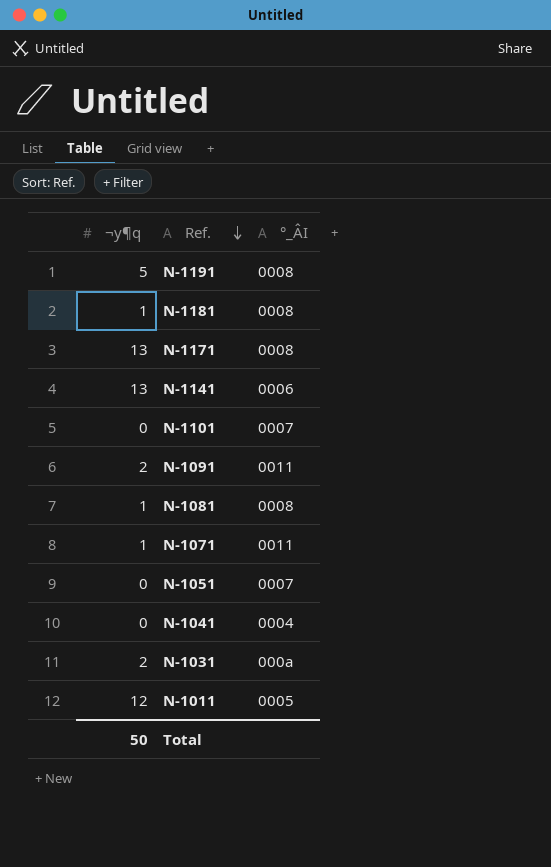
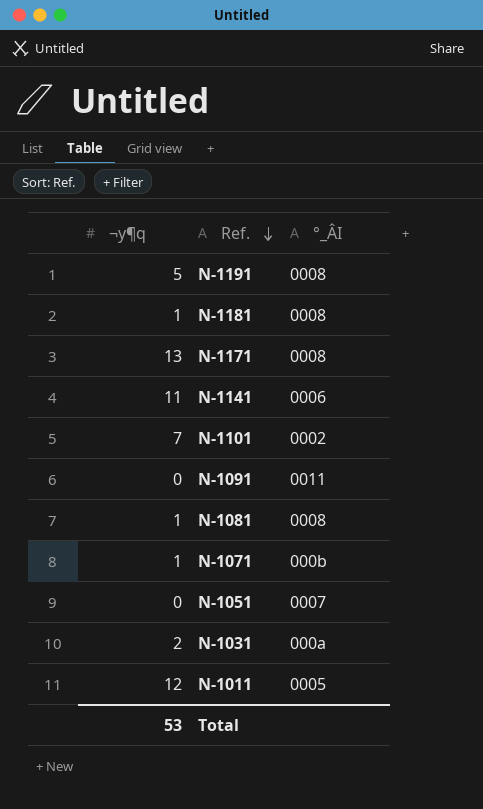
row N-1041: 0 | 0004 -> none
N-1141 | ¬y¶q: 13 -> 11
N-1101 | ¬y¶q: 0 -> 7
N-1101 | °_ÂI: 0007 -> 0002
N-1091 | ¬y¶q: 2 -> 0
N-1071 | °_ÂI: 0011 -> 000b
Total | ¬y¶q: 50 -> 53

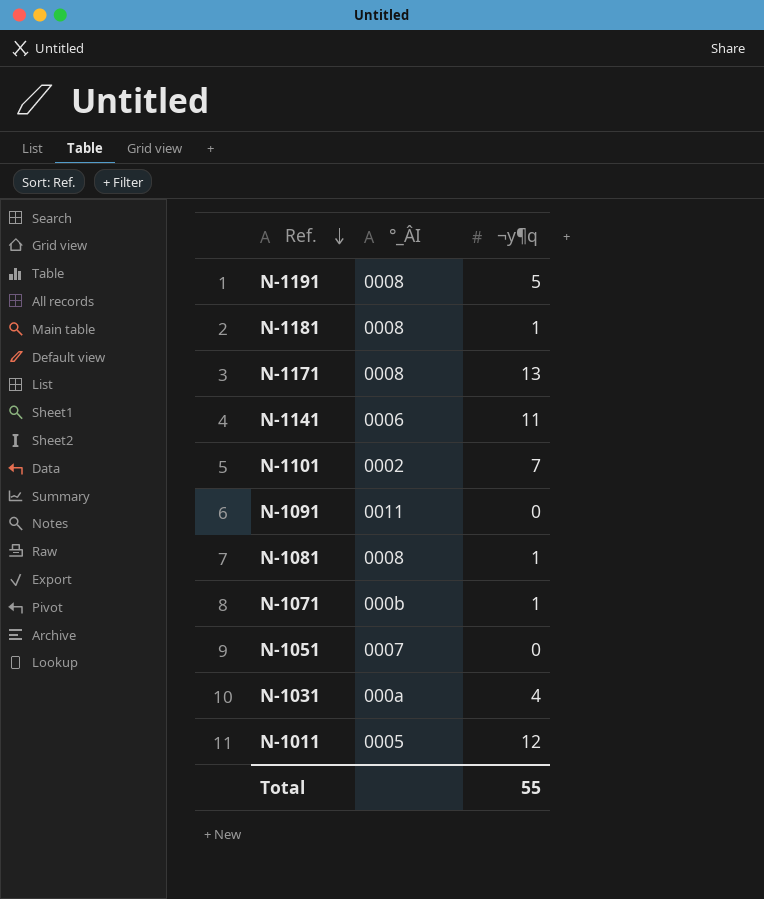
column ¬y¶q | position: 1 -> 3
N-1031 | ¬y¶q: 2 -> 4
Total | ¬y¶q: 53 -> 55

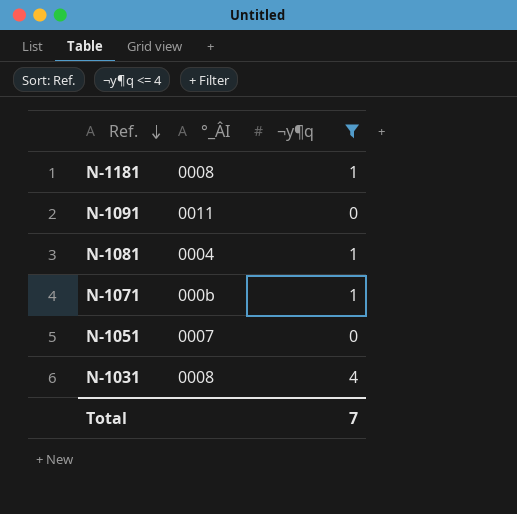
filter: none -> ¬y¶q <= 4
N-1081 | °_ÂI: 0008 -> 0004
N-1031 | °_ÂI: 000a -> 0008
Total | ¬y¶q: 55 -> 7

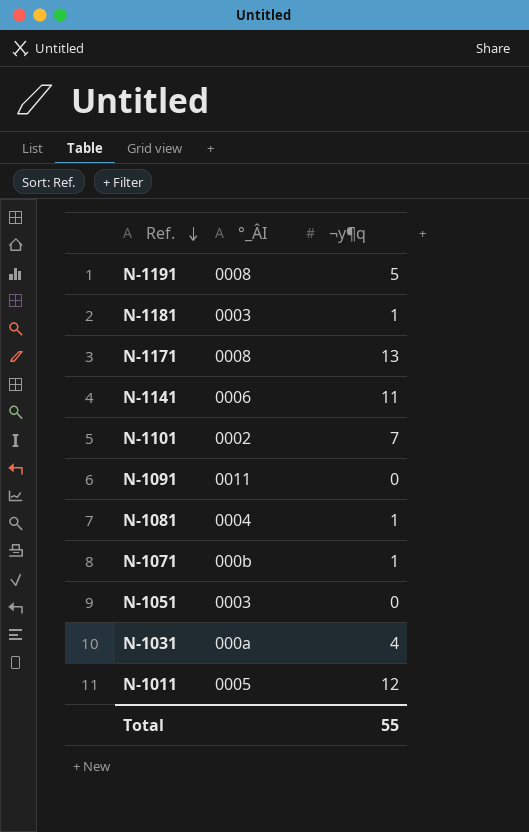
filter: ¬y¶q <= 4 -> none
N-1181 | °_ÂI: 0008 -> 0003
N-1051 | °_ÂI: 0007 -> 0003
N-1031 | °_ÂI: 0008 -> 000a
Total | ¬y¶q: 7 -> 55

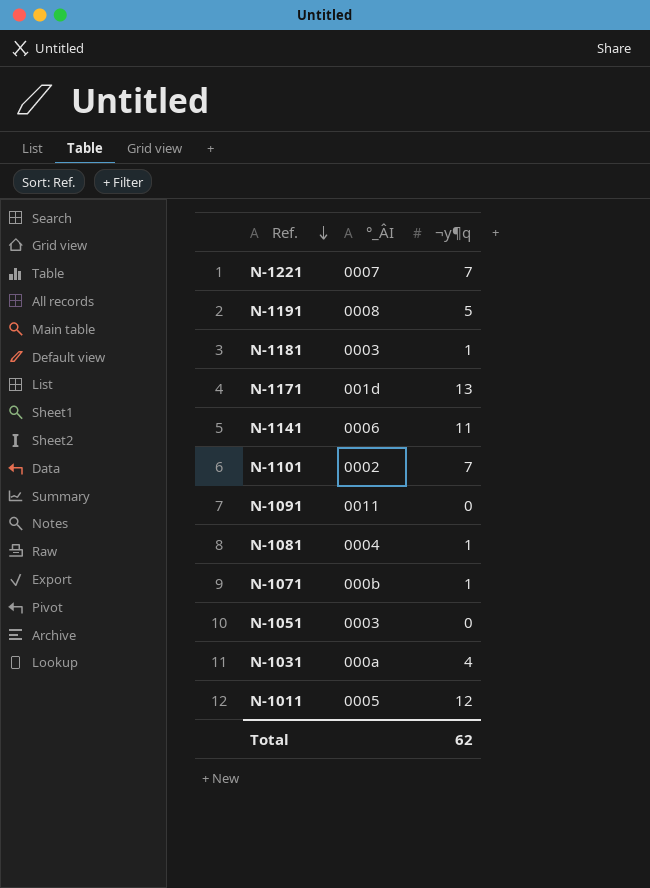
row N-1221: none -> 0007 | 7
N-1171 | °_ÂI: 0008 -> 001d
Total | ¬y¶q: 55 -> 62

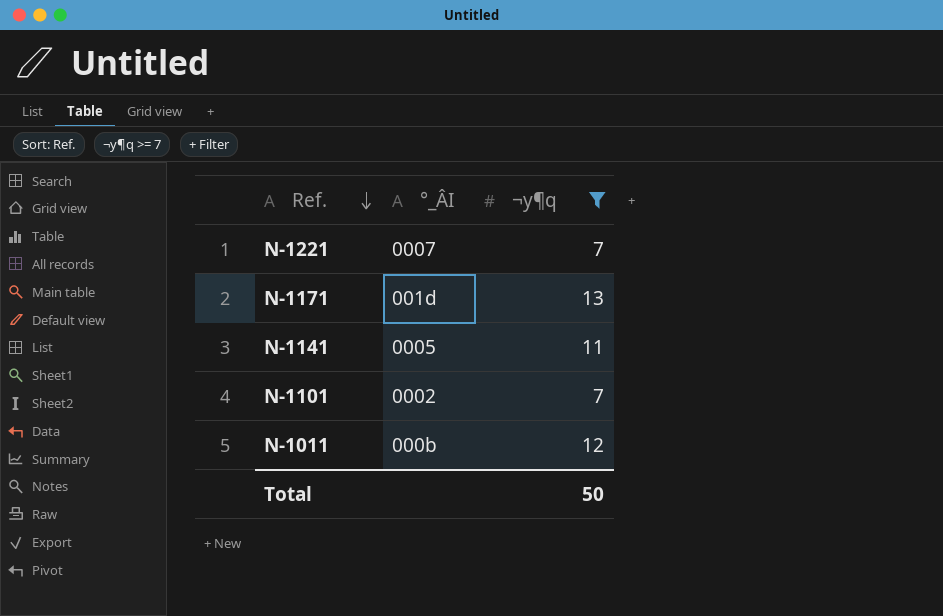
filter: none -> ¬y¶q >= 7
N-1141 | °_ÂI: 0006 -> 0005
N-1011 | °_ÂI: 0005 -> 000b
Total | ¬y¶q: 62 -> 50

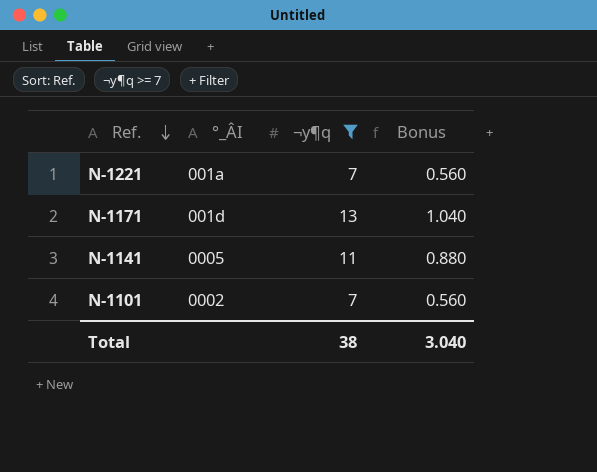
column Bonus | formula: none -> [¬y¶q] * 0.08
row N-1011: 000b | 12 -> none
N-1221 | °_ÂI: 0007 -> 001a
Total | ¬y¶q: 50 -> 38

